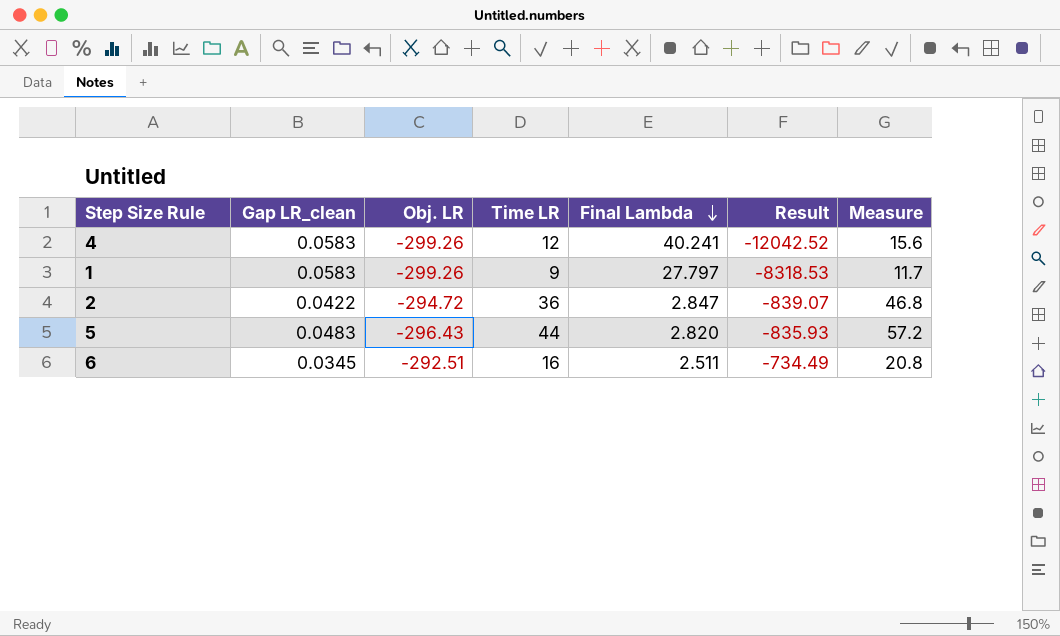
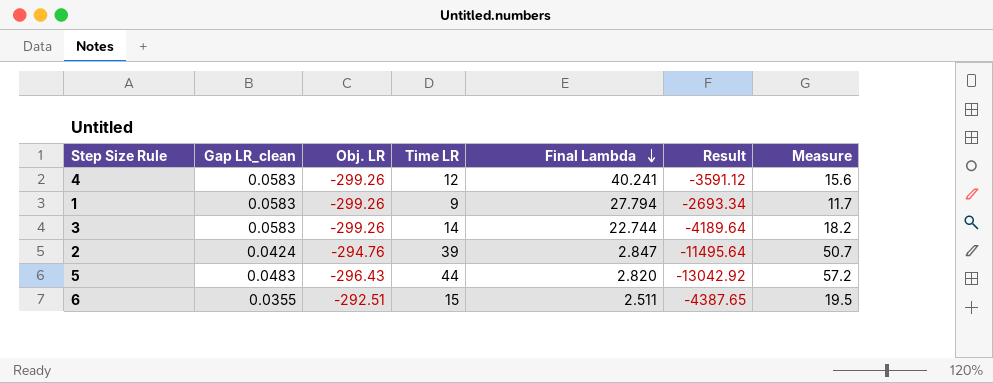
column Result | formula: [Obj. LR] * [Final Lambda] -> [Obj. LR] * [Time LR]
1 | Final Lambda: 27.797 -> 27.794
row 3: none -> 0.0583 | -299.26 | 14 | 22.744 | -4189.64 | 18.2
2 | Gap LR_clean: 0.0422 -> 0.0424
2 | Obj. LR: -294.72 -> -294.76
2 | Time LR: 36 -> 39
2 | Measure: 46.8 -> 50.7
6 | Gap LR_clean: 0.0345 -> 0.0355
6 | Time LR: 16 -> 15
6 | Measure: 20.8 -> 19.5

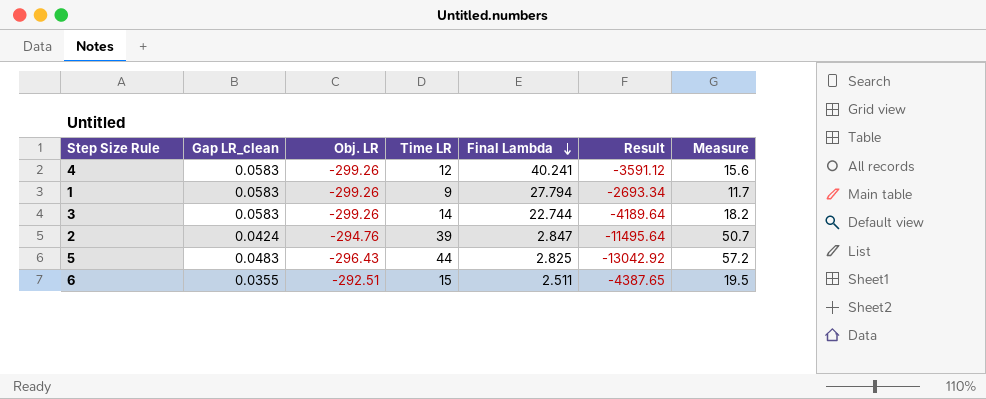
5 | Final Lambda: 2.820 -> 2.825

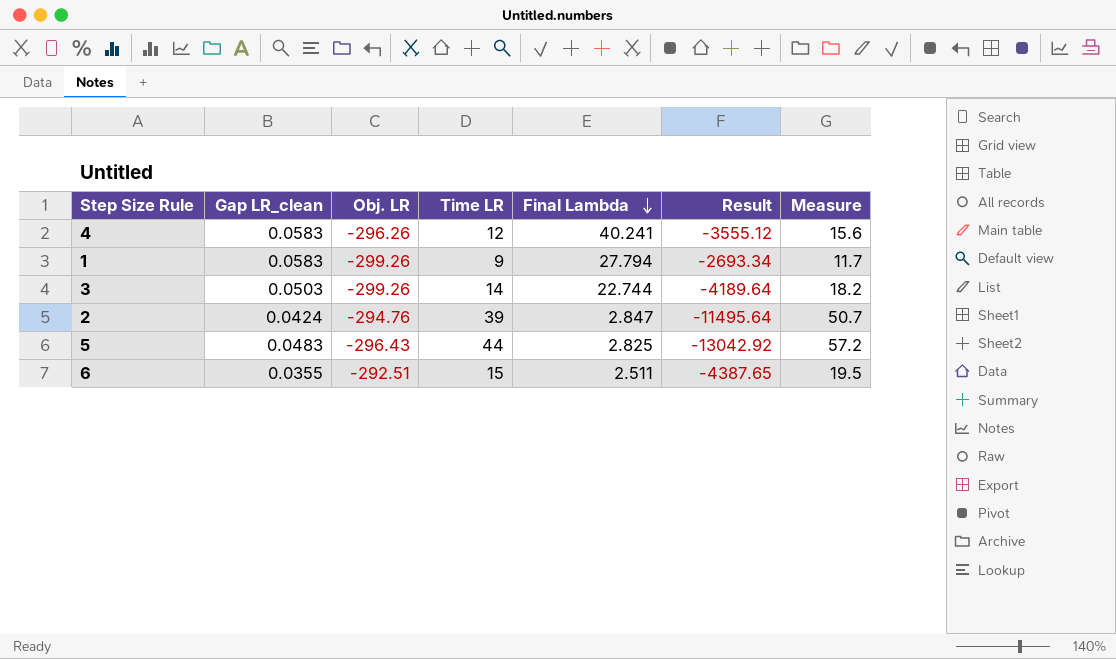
4 | Obj. LR: -299.26 -> -296.26
4 | Result: -3591.12 -> -3555.12
3 | Gap LR_clean: 0.0583 -> 0.0503

